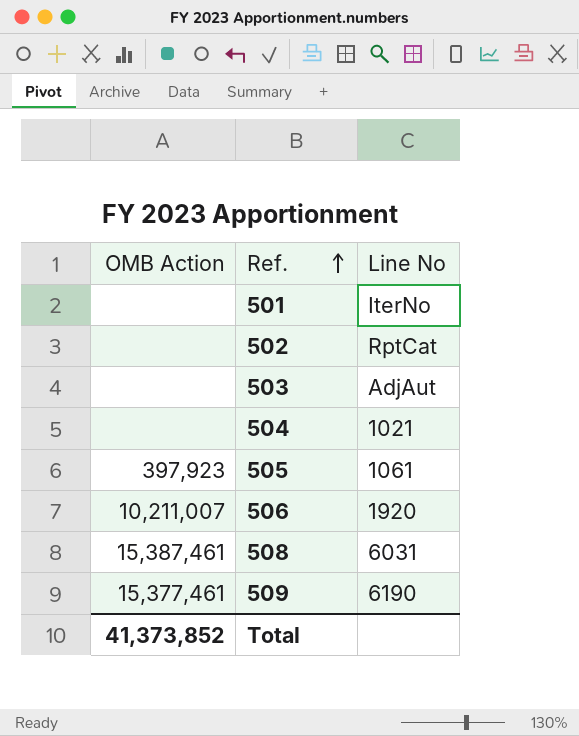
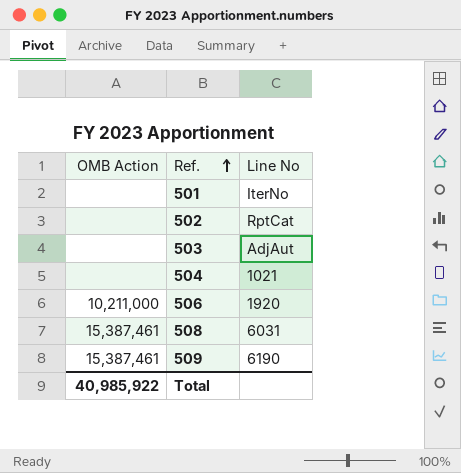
row 505: 397,923 | 1061 -> none
506 | OMB Action: 10,211,007 -> 10,211,000
509 | OMB Action: 15,377,461 -> 15,387,461
Total | OMB Action: 41,373,852 -> 40,985,922

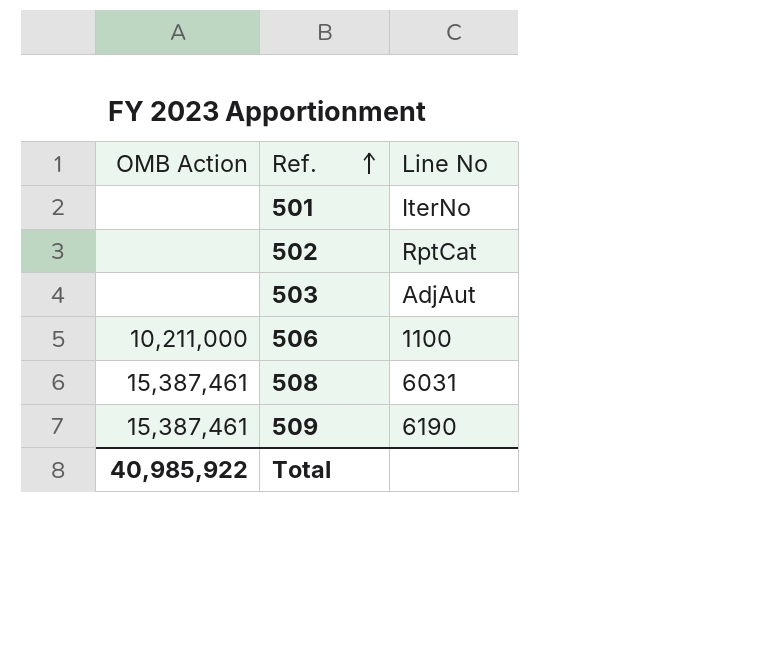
row 504: none | 1021 -> none
506 | Line No: 1920 -> 1100

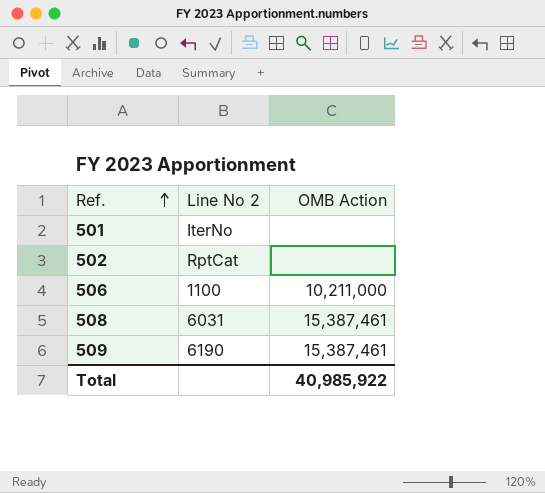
column name: Line No -> Line No 2
column OMB Action | position: 1 -> 3
row 503: none | AdjAut -> none

